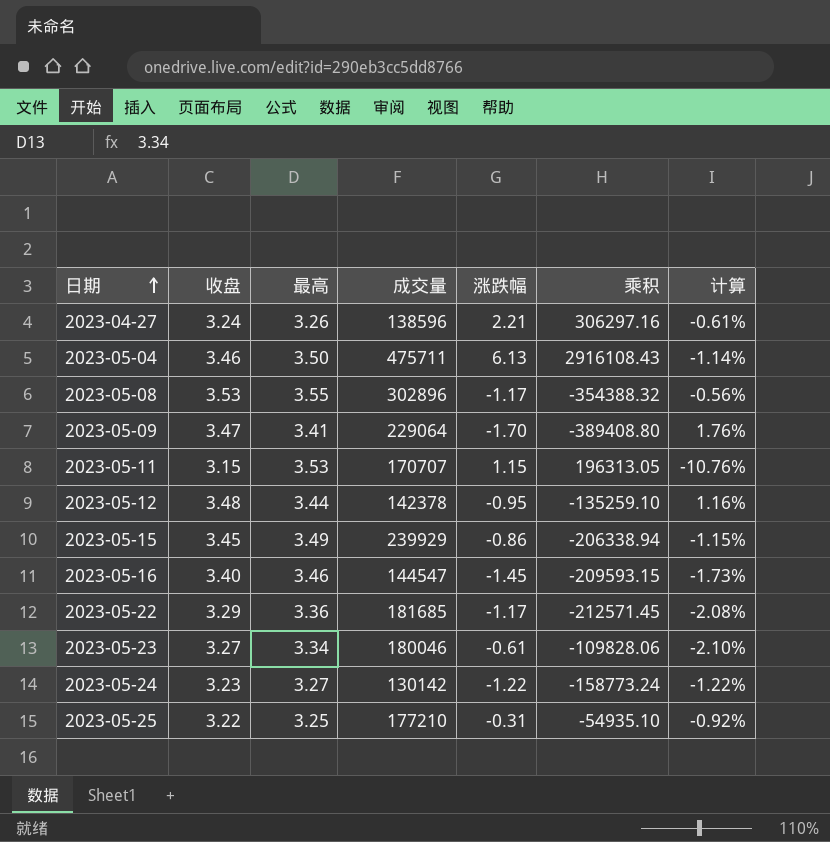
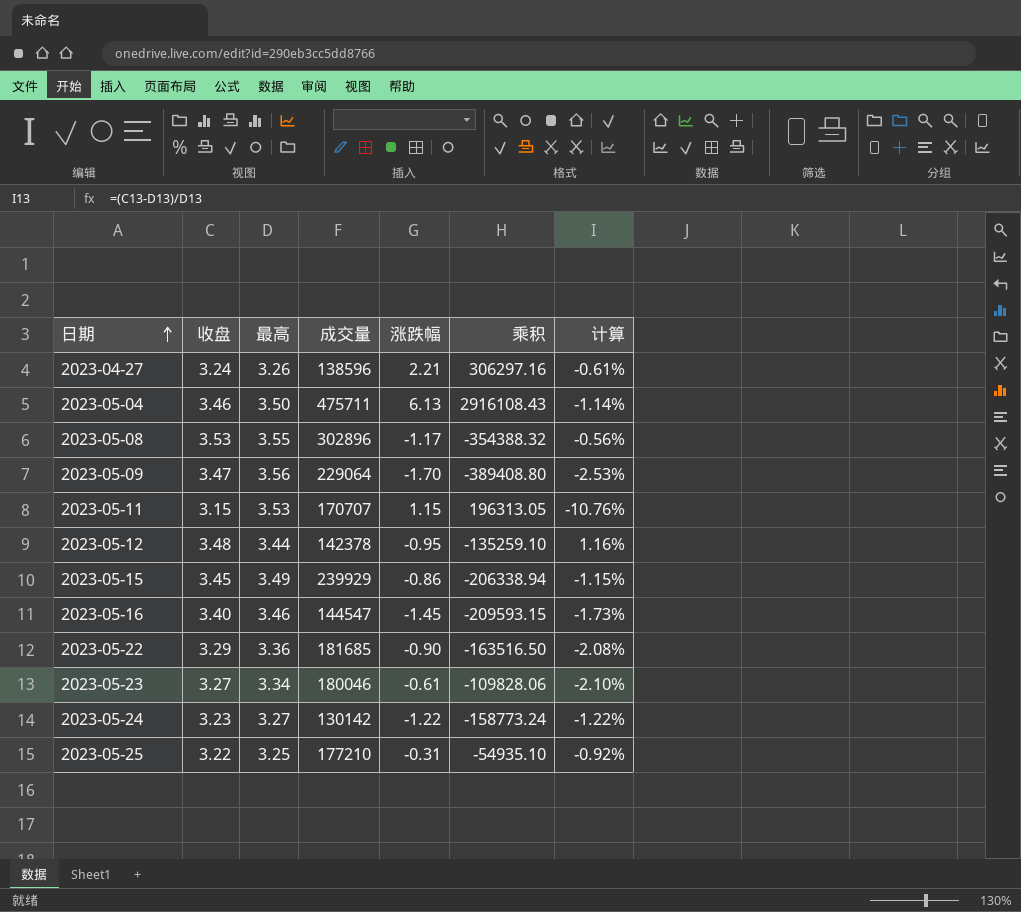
2023-05-09 | 最高: 3.41 -> 3.56
2023-05-09 | 计算: 1.76% -> -2.53%
2023-05-22 | 涨跌幅: -1.17 -> -0.90
2023-05-22 | 乘积: -212571.45 -> -163516.50

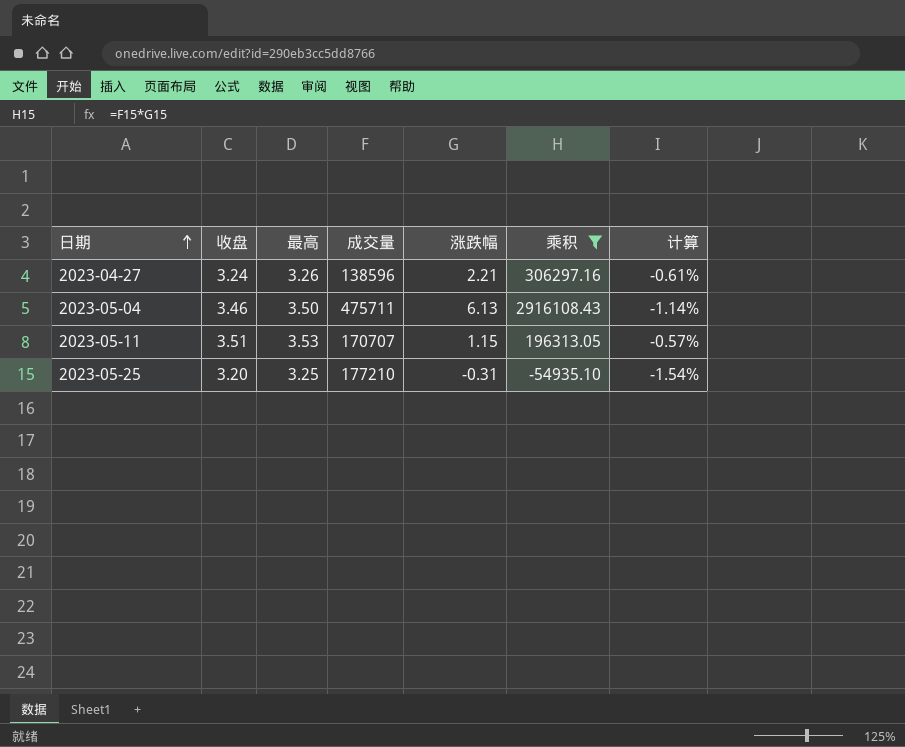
filter: none -> 乘积 >= -54935.10
2023-05-11 | 收盘: 3.15 -> 3.51
2023-05-11 | 计算: -10.76% -> -0.57%
2023-05-25 | 收盘: 3.22 -> 3.20
2023-05-25 | 计算: -0.92% -> -1.54%

